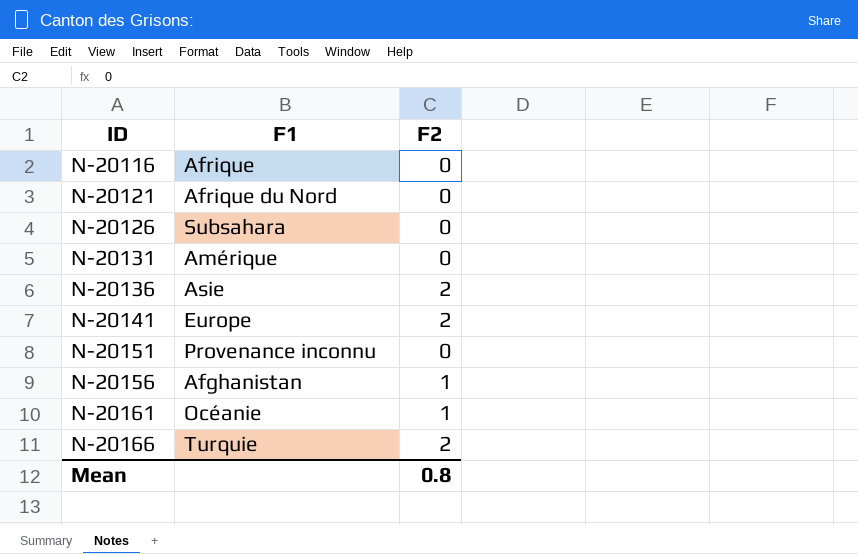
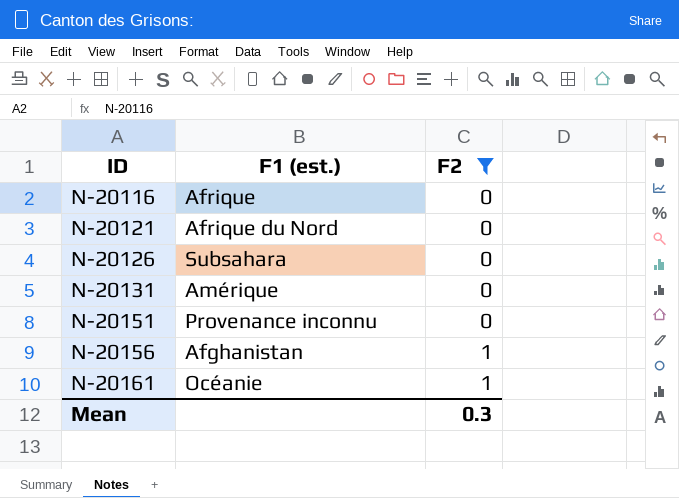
filter: none -> F2 != 2
column name: F1 -> F1 (est.)
Mean | F2: 0.8 -> 0.3

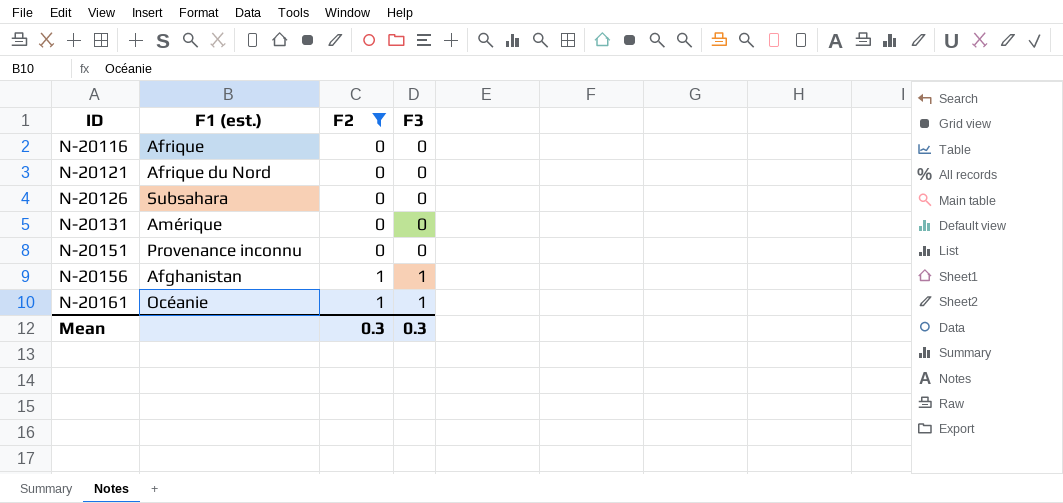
column F3 | position: none -> 4

